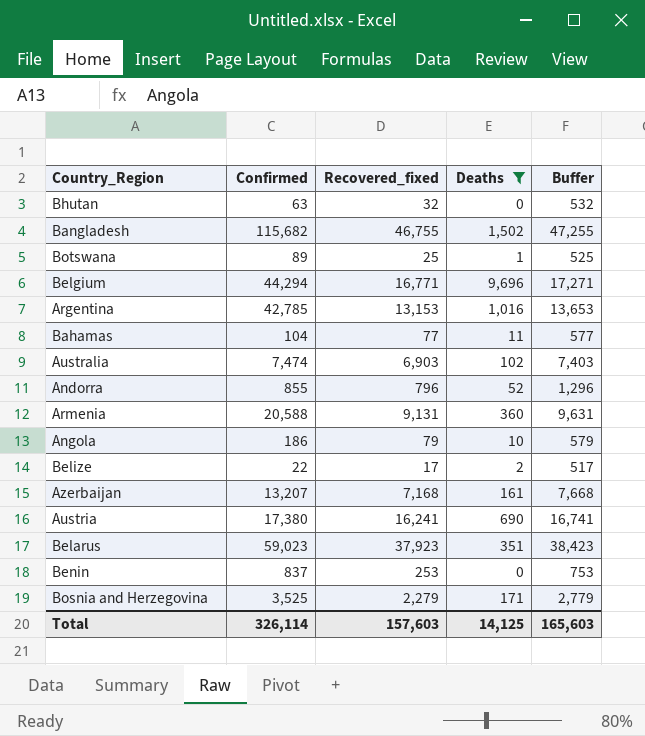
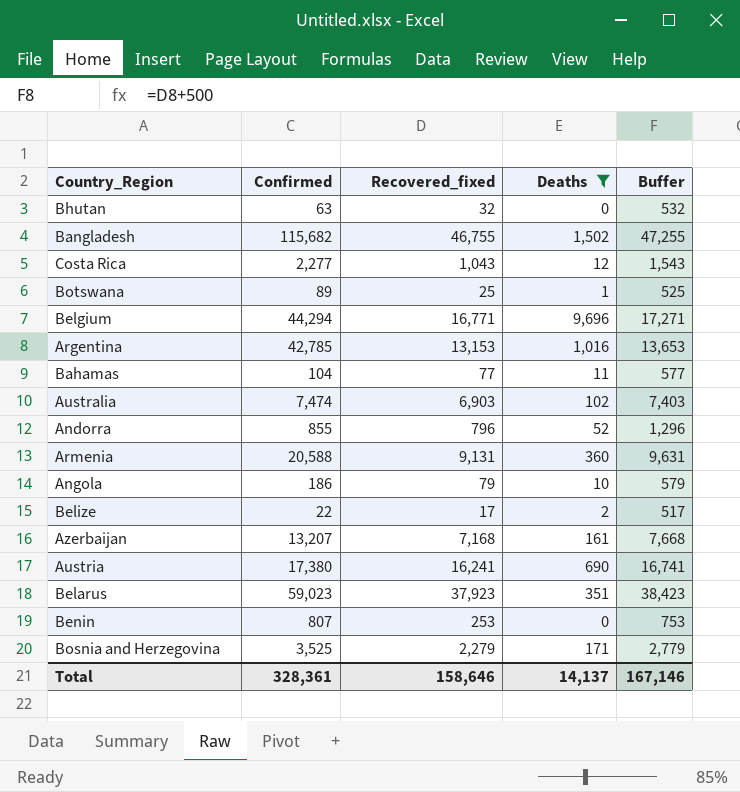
row Costa Rica: none -> 2,277 | 1,043 | 12 | 1,543
Benin | Confirmed: 837 -> 807
Total | Confirmed: 326,114 -> 328,361
Total | Recovered_fixed: 157,603 -> 158,646
Total | Deaths: 14,125 -> 14,137
Total | Buffer: 165,603 -> 167,146

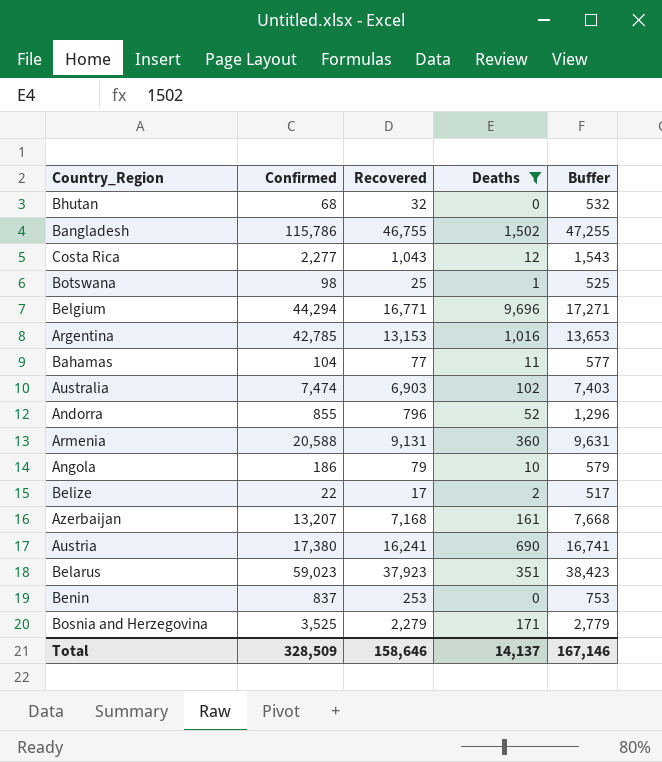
column name: Recovered_fixed -> Recovered
Bhutan | Confirmed: 63 -> 68
Bangladesh | Confirmed: 115,682 -> 115,786
Botswana | Confirmed: 89 -> 98
Benin | Confirmed: 807 -> 837
Total | Confirmed: 328,361 -> 328,509

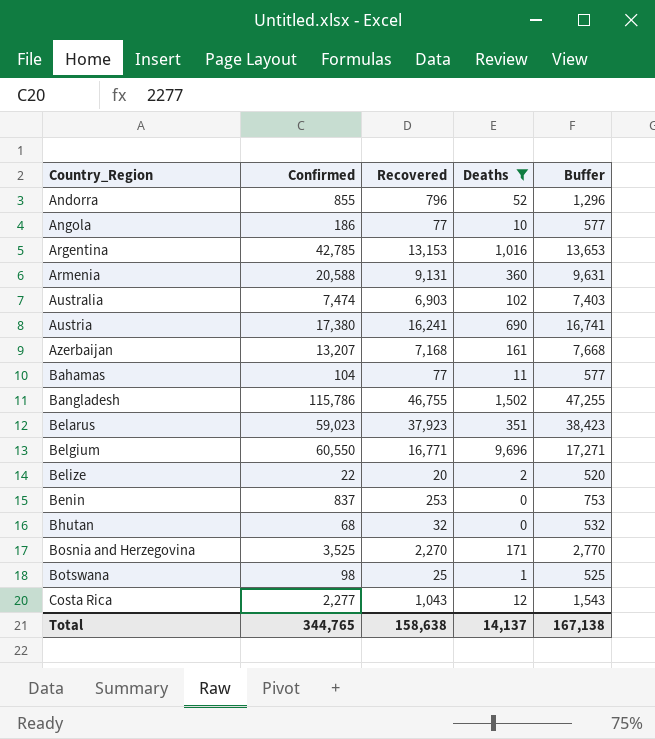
row order: none -> Country_Region ascending
Angola | Recovered: 79 -> 77
Angola | Buffer: 579 -> 577
Belgium | Confirmed: 44,294 -> 60,550
Belize | Recovered: 17 -> 20
Belize | Buffer: 517 -> 520
Bosnia and Herzegovina | Recovered: 2,279 -> 2,270
Bosnia and Herzegovina | Buffer: 2,779 -> 2,770
Total | Confirmed: 328,509 -> 344,765
Total | Recovered: 158,646 -> 158,638
Total | Buffer: 167,146 -> 167,138

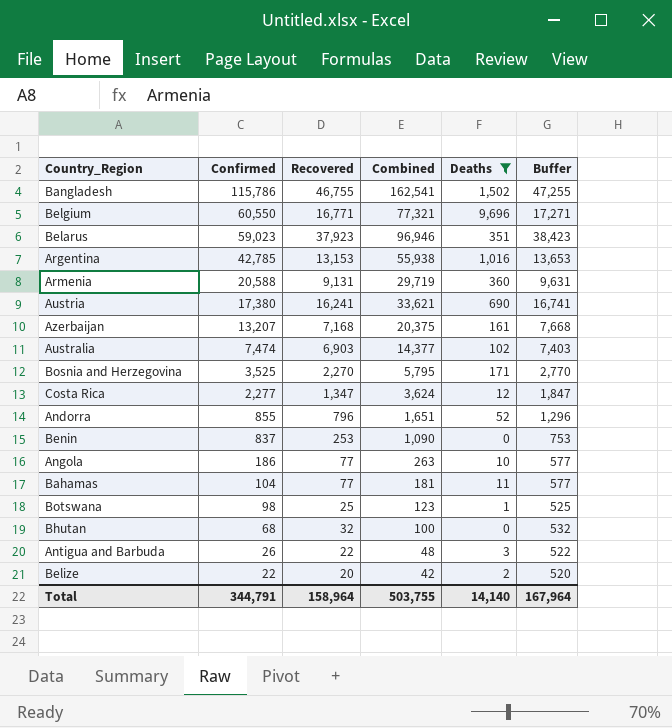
row order: Country_Region ascending -> Confirmed descending
column Combined | formula: none -> [Confirmed] + [Recovered]
Costa Rica | Recovered: 1,043 -> 1,347
Costa Rica | Buffer: 1,543 -> 1,847
row Antigua and Barbuda: none -> 26 | 22 | 48 | 3 | 522
Total | Confirmed: 344,765 -> 344,791
Total | Recovered: 158,638 -> 158,964
Total | Deaths: 14,137 -> 14,140
Total | Buffer: 167,138 -> 167,964

